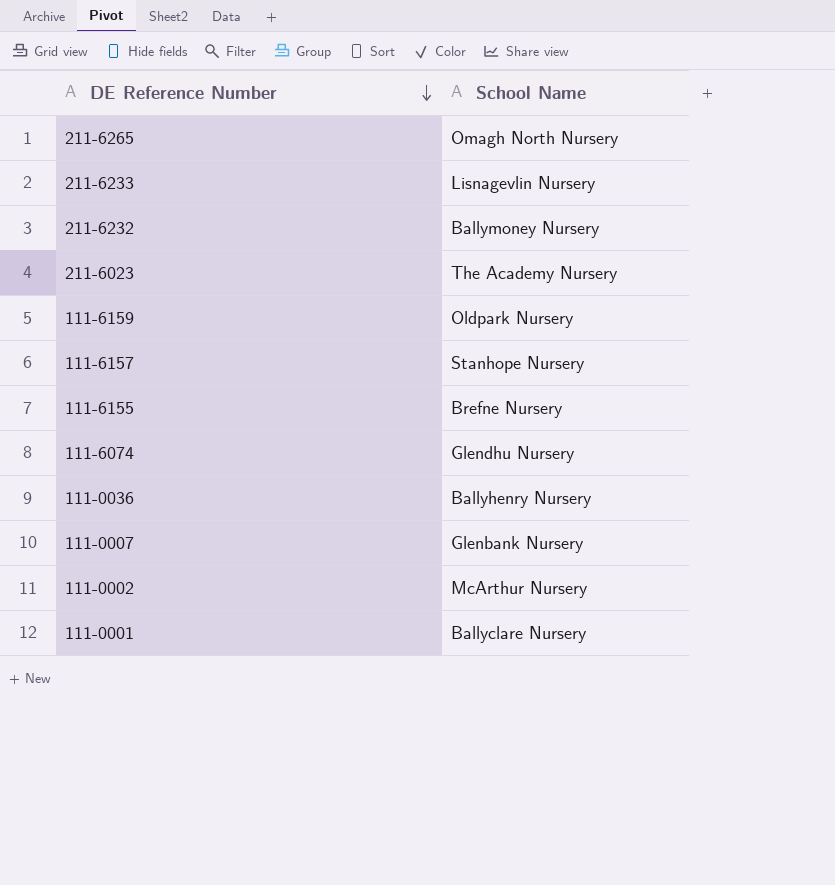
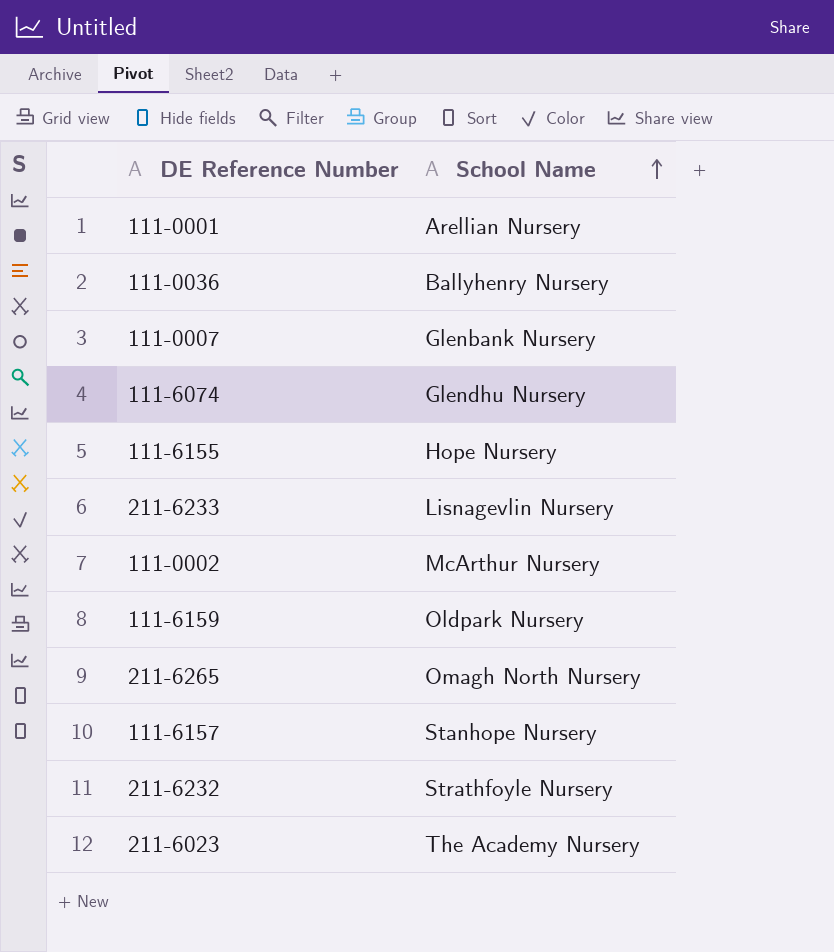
row order: DE Reference Number descending -> School Name ascending
111-0001 | School Name: Ballyclare Nursery -> Arellian Nursery
111-6155 | School Name: Brefne Nursery -> Hope Nursery
211-6232 | School Name: Ballymoney Nursery -> Strathfoyle Nursery

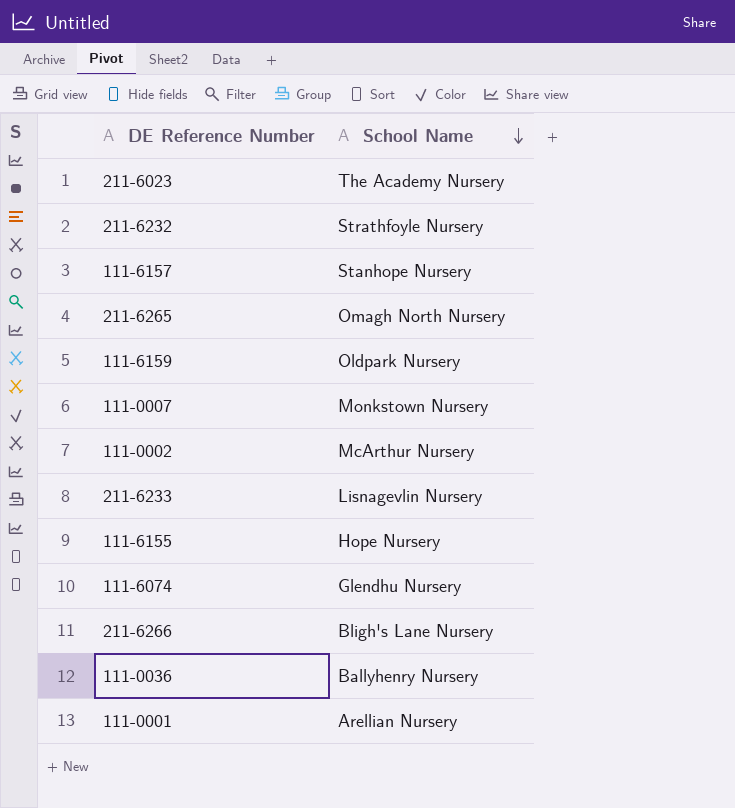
row order: School Name ascending -> School Name descending
111-0007 | School Name: Glenbank Nursery -> Monkstown Nursery
row 211-6266: none -> Bligh's Lane Nursery

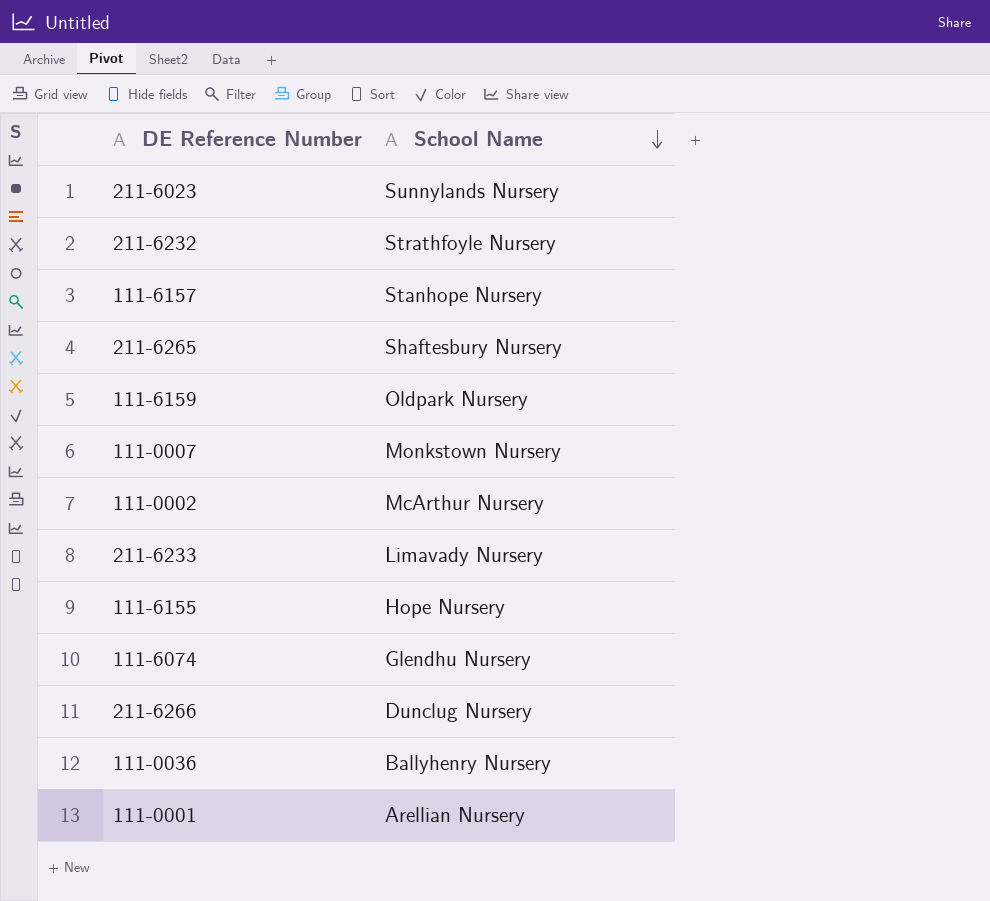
211-6023 | School Name: The Academy Nursery -> Sunnylands Nursery
211-6265 | School Name: Omagh North Nursery -> Shaftesbury Nursery
211-6233 | School Name: Lisnagevlin Nursery -> Limavady Nursery
211-6266 | School Name: Bligh's Lane Nursery -> Dunclug Nursery

